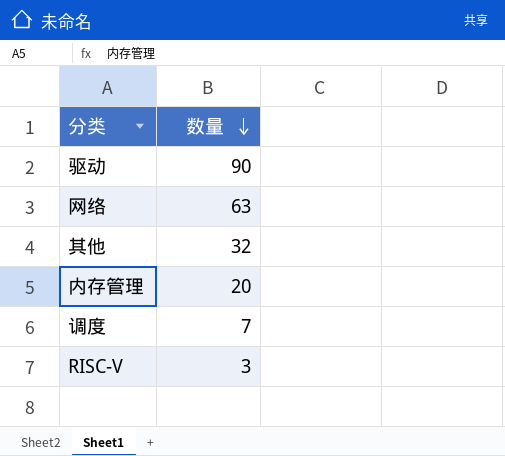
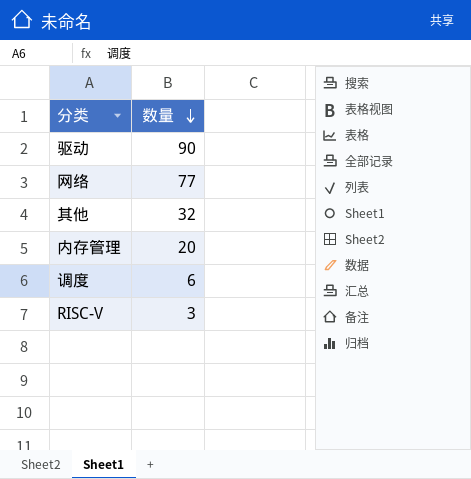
网络 | 数量: 63 -> 77
调度 | 数量: 7 -> 6

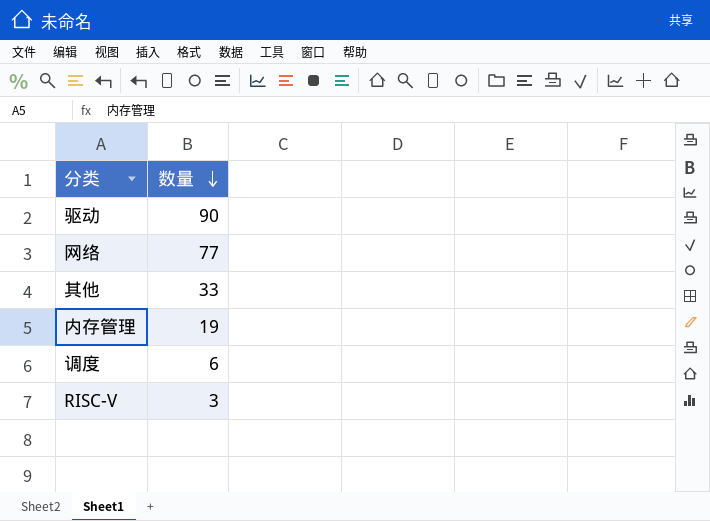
其他 | 数量: 32 -> 33
内存管理 | 数量: 20 -> 19

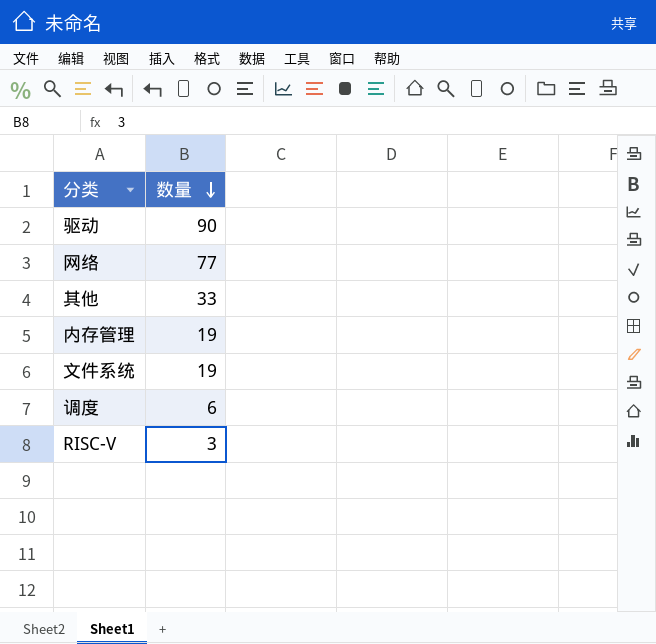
row 文件系统: none -> 19

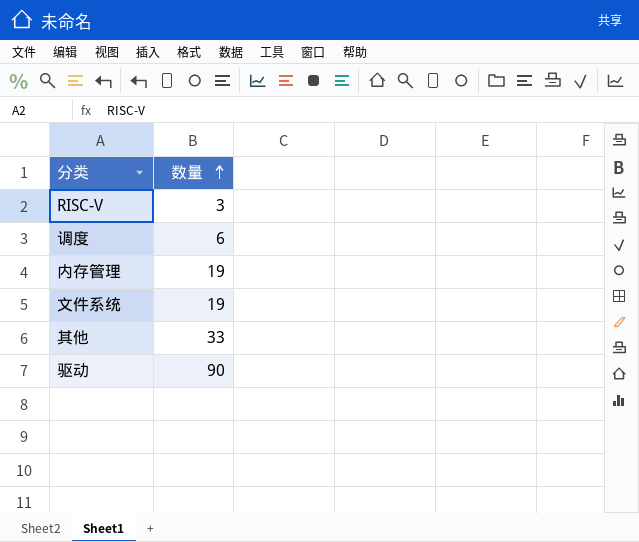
row order: 数量 descending -> 数量 ascending
row 网络: 77 -> none

